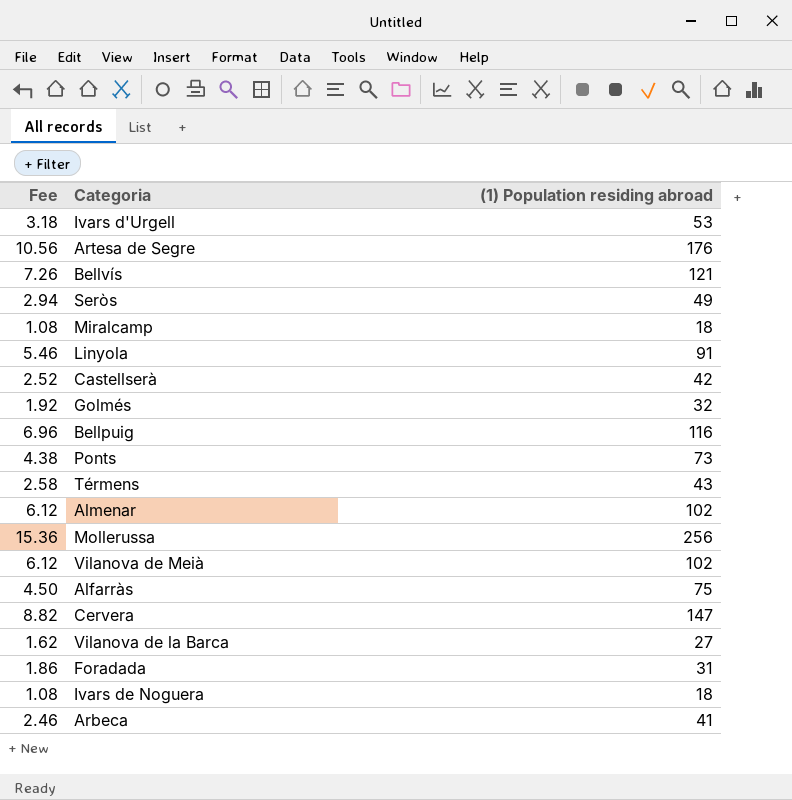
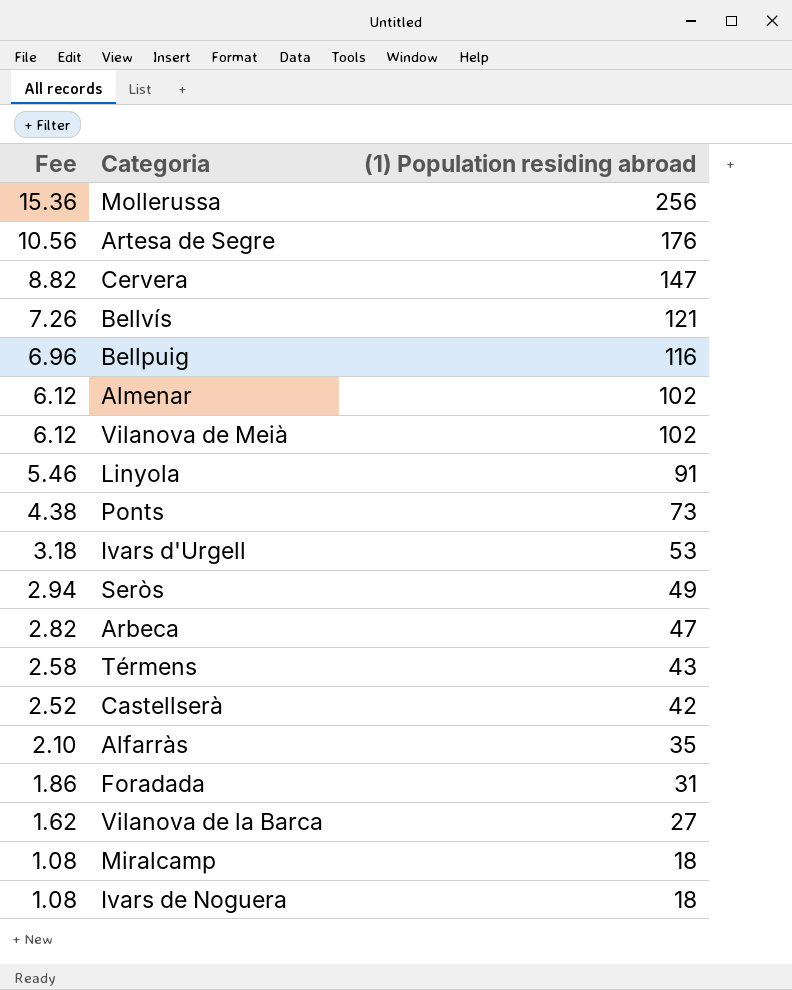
row order: none -> Fee descending
row Golmés: 1.92 | 32 -> none
Arbeca | Fee: 2.46 -> 2.82
Arbeca | (1) Population residing abroad: 41 -> 47
Alfarràs | Fee: 4.50 -> 2.10
Alfarràs | (1) Population residing abroad: 75 -> 35

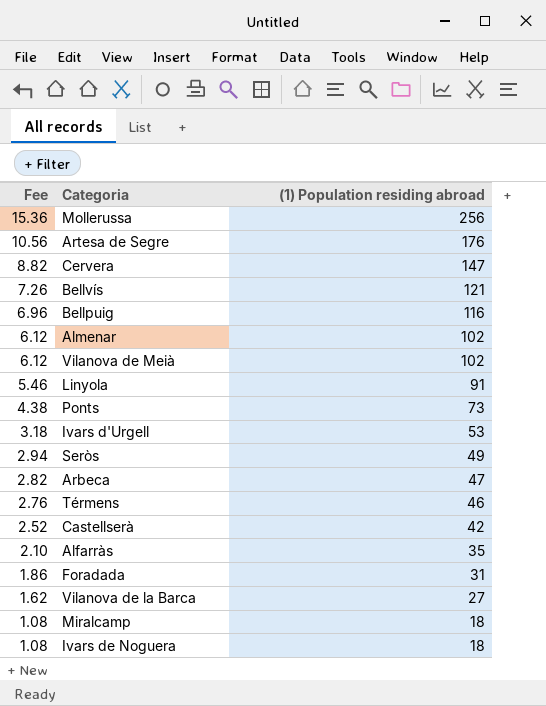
Térmens | Fee: 2.58 -> 2.76
Térmens | (1) Population residing abroad: 43 -> 46

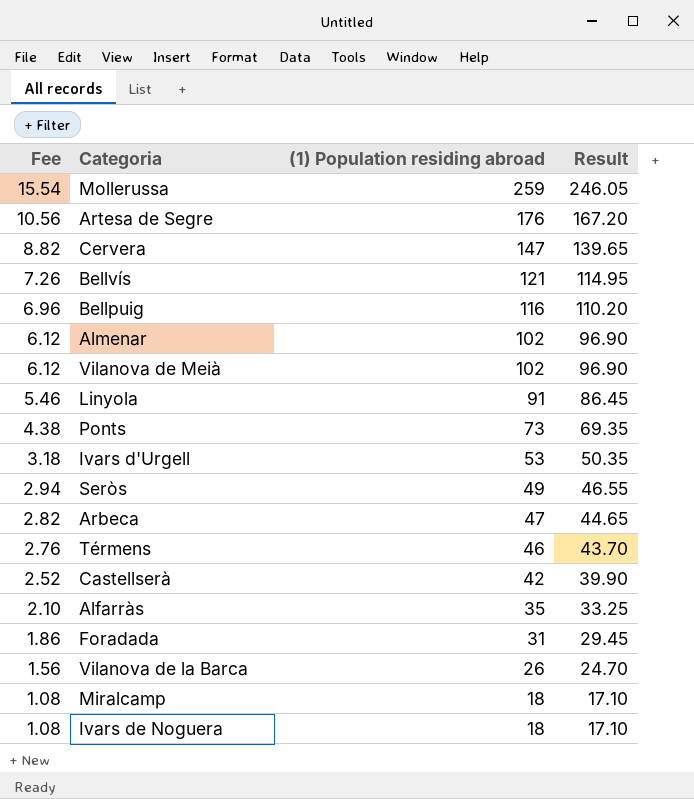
column Result | formula: none -> [(1) Population residing abroad] * 0.95
Mollerussa | Fee: 15.36 -> 15.54
Mollerussa | (1) Population residing abroad: 256 -> 259
Vilanova de la Barca | Fee: 1.62 -> 1.56
Vilanova de la Barca | (1) Population residing abroad: 27 -> 26

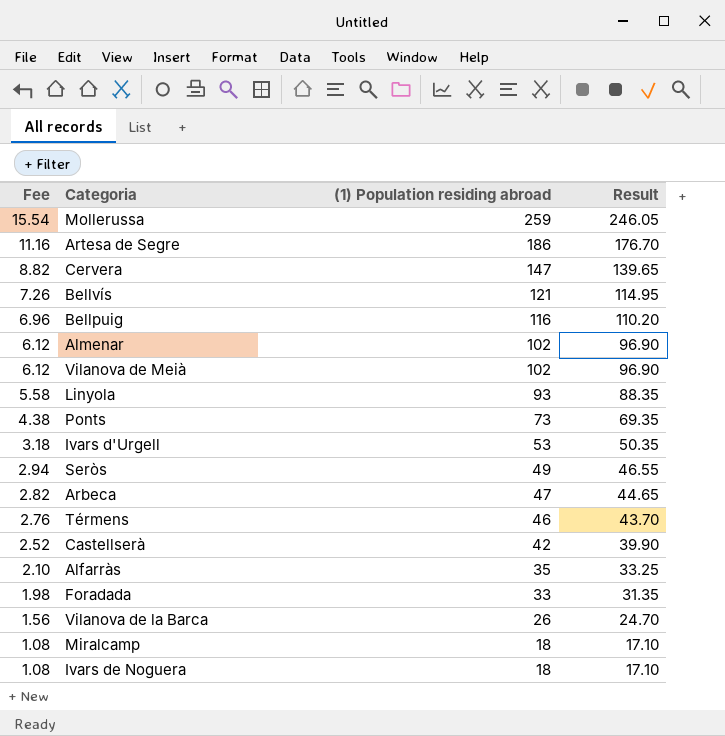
Artesa de Segre | Fee: 10.56 -> 11.16
Artesa de Segre | (1) Population residing abroad: 176 -> 186
Artesa de Segre | Result: 167.20 -> 176.70
Linyola | Fee: 5.46 -> 5.58
Linyola | (1) Population residing abroad: 91 -> 93
Linyola | Result: 86.45 -> 88.35
Foradada | Fee: 1.86 -> 1.98
Foradada | (1) Population residing abroad: 31 -> 33
Foradada | Result: 29.45 -> 31.35

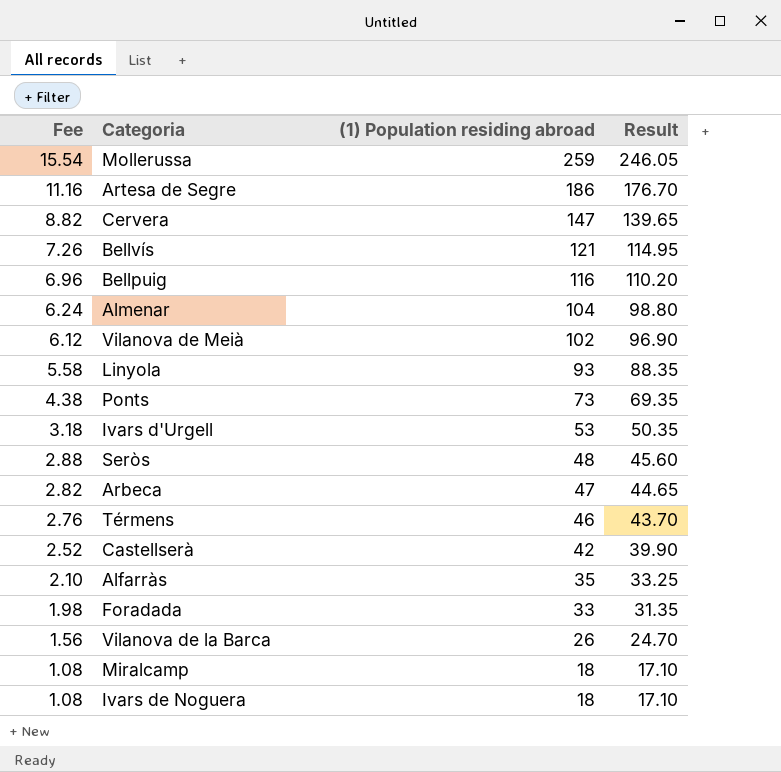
Almenar | Fee: 6.12 -> 6.24
Almenar | (1) Population residing abroad: 102 -> 104
Almenar | Result: 96.90 -> 98.80
Seròs | Fee: 2.94 -> 2.88
Seròs | (1) Population residing abroad: 49 -> 48
Seròs | Result: 46.55 -> 45.60

